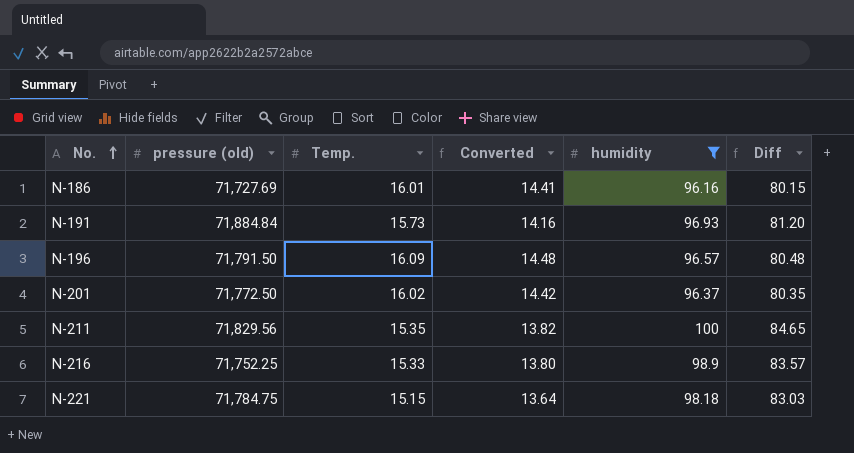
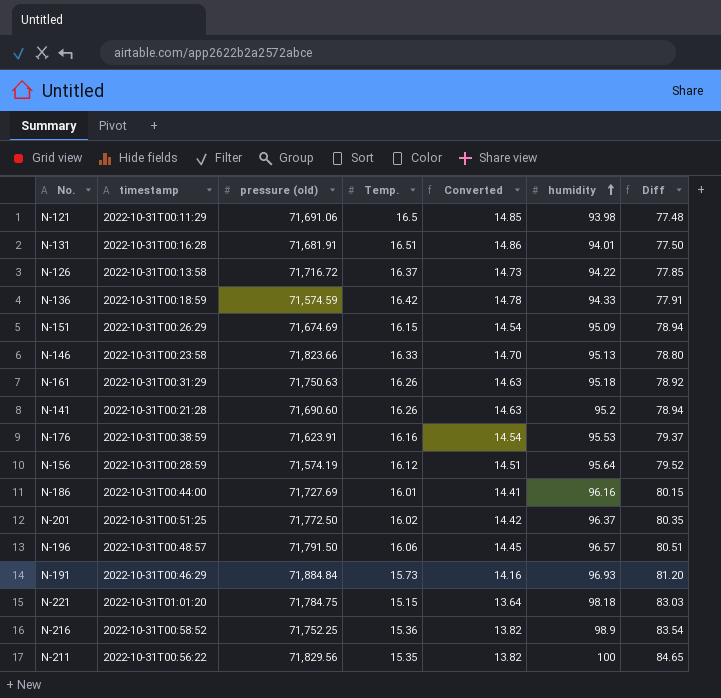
filter: humidity >= 96.16 -> none
row order: No. ascending -> humidity ascending
column timestamp | position: none -> 2
N-196 | Temp.: 16.09 -> 16.06
N-196 | Converted: 14.48 -> 14.45
N-196 | Diff: 80.48 -> 80.51
N-216 | Temp.: 15.33 -> 15.36
N-216 | Converted: 13.80 -> 13.82
N-216 | Diff: 83.57 -> 83.54

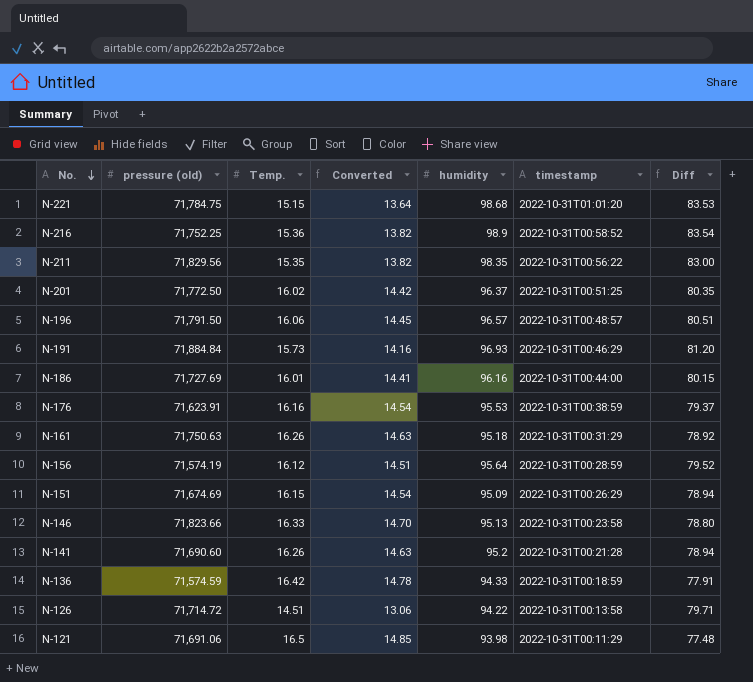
row order: humidity ascending -> No. descending
column timestamp | position: 2 -> 6
row N-131: 2022-10-31T00:16:28 | 71,681.91 | 16.51 | 14.86 | 94.01 | 77.50 -> none
N-221 | humidity: 98.18 -> 98.68
N-221 | Diff: 83.03 -> 83.53
N-211 | humidity: 100 -> 98.35
N-211 | Diff: 84.65 -> 83.00
N-126 | pressure (old): 71,716.72 -> 71,714.72
N-126 | Temp.: 16.37 -> 14.51
N-126 | Converted: 14.73 -> 13.06
N-126 | Diff: 77.85 -> 79.71

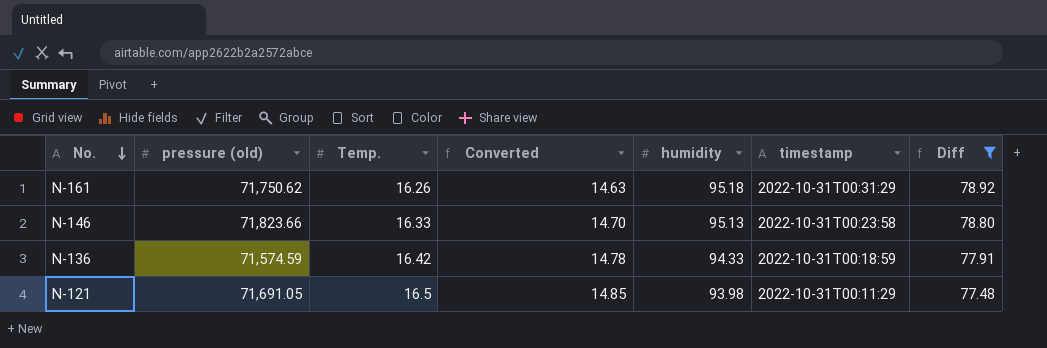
filter: none -> Diff <= 78.92
N-161 | pressure (old): 71,750.63 -> 71,750.62
N-121 | pressure (old): 71,691.06 -> 71,691.05

